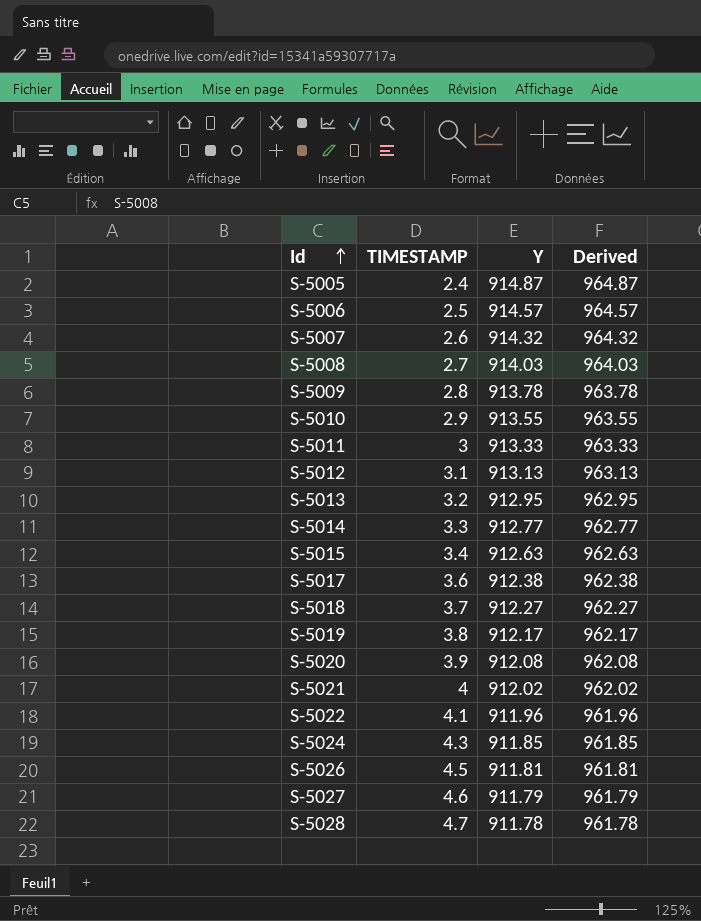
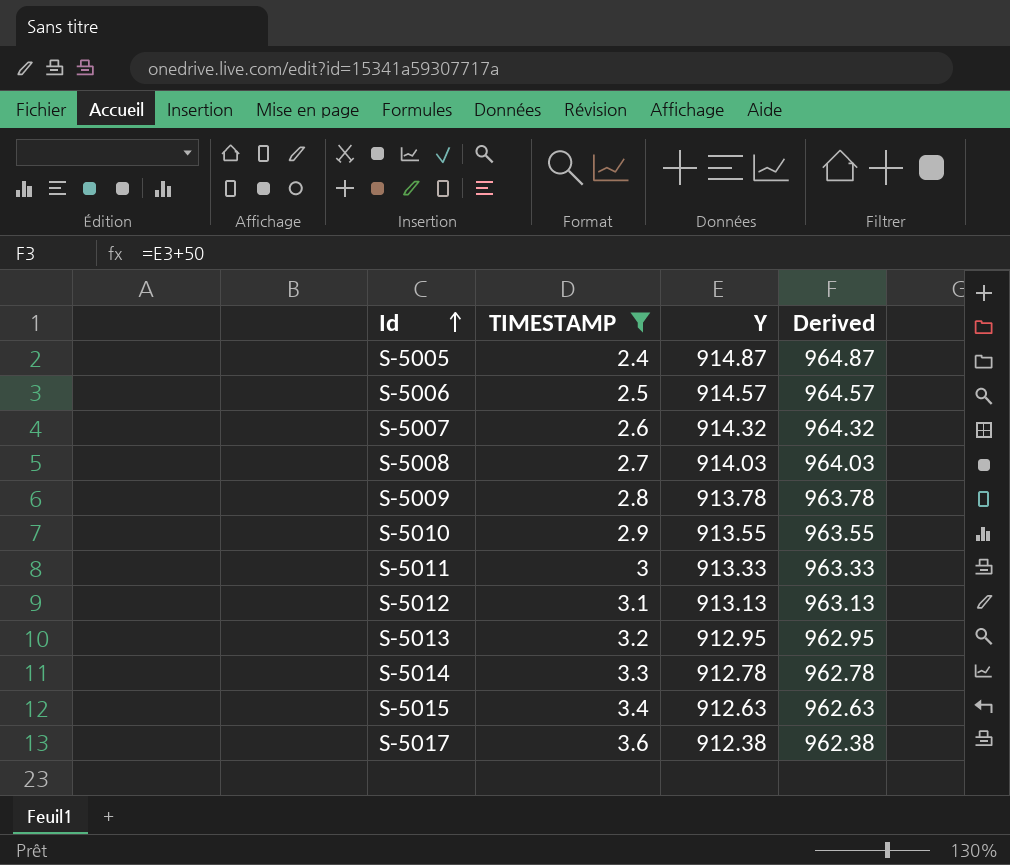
filter: none -> TIMESTAMP <= 3.6
S-5014 | Y: 912.77 -> 912.78
S-5014 | Derived: 962.77 -> 962.78

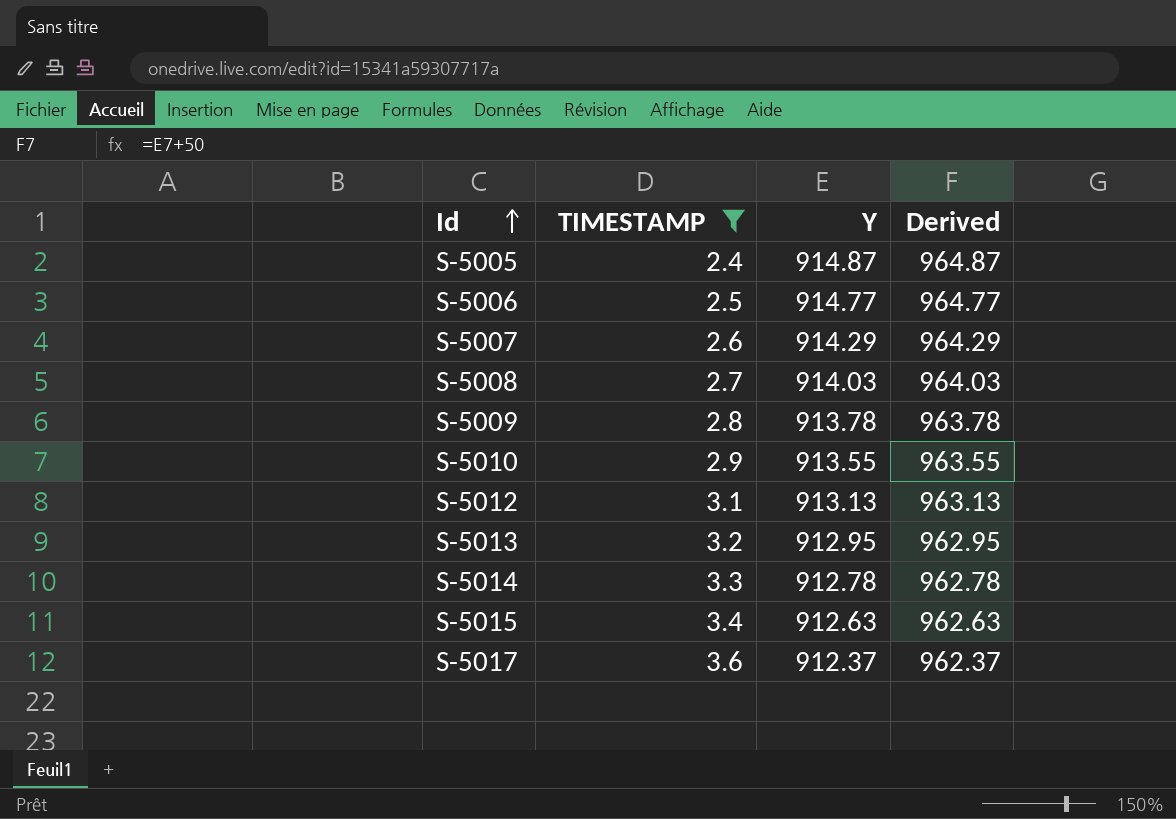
row S-5011: 3 | 913.33 | 963.33 -> none
S-5006 | Y: 914.57 -> 914.77
S-5006 | Derived: 964.57 -> 964.77
S-5007 | Y: 914.32 -> 914.29
S-5007 | Derived: 964.32 -> 964.29
S-5017 | Y: 912.38 -> 912.37
S-5017 | Derived: 962.38 -> 962.37

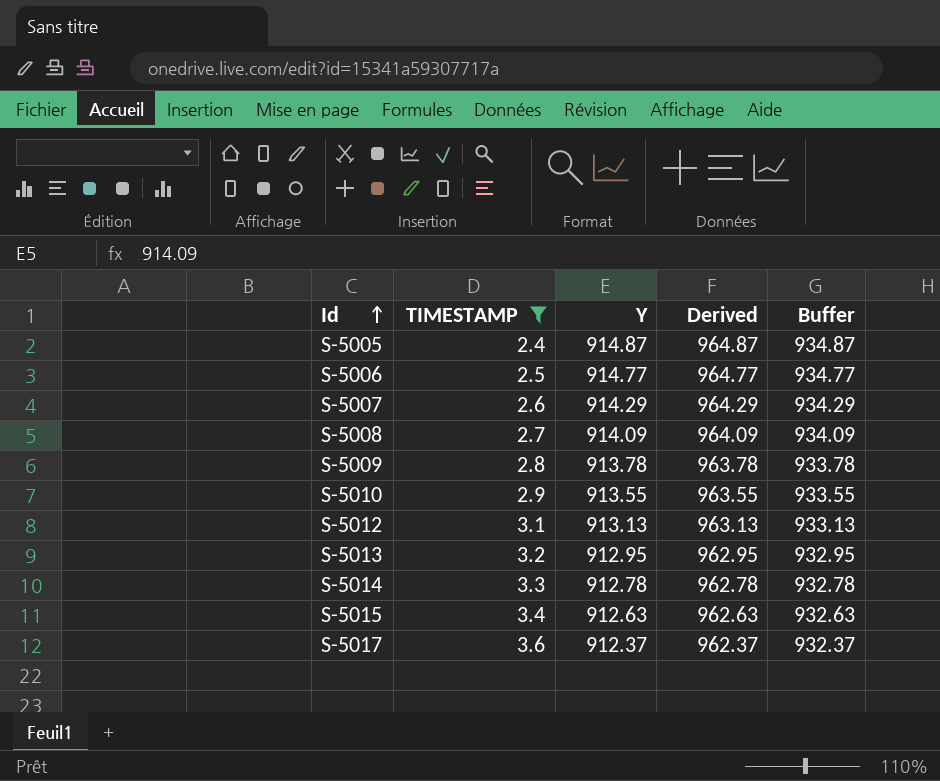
column Buffer | formula: none -> [Y] + 20
S-5008 | Y: 914.03 -> 914.09
S-5008 | Derived: 964.03 -> 964.09

